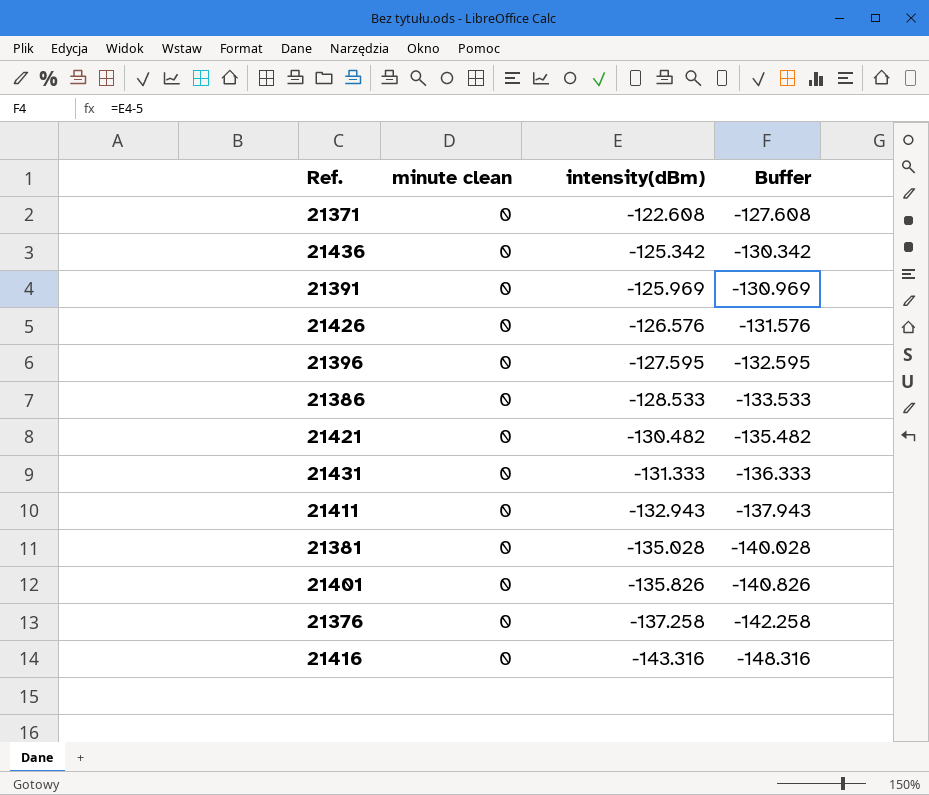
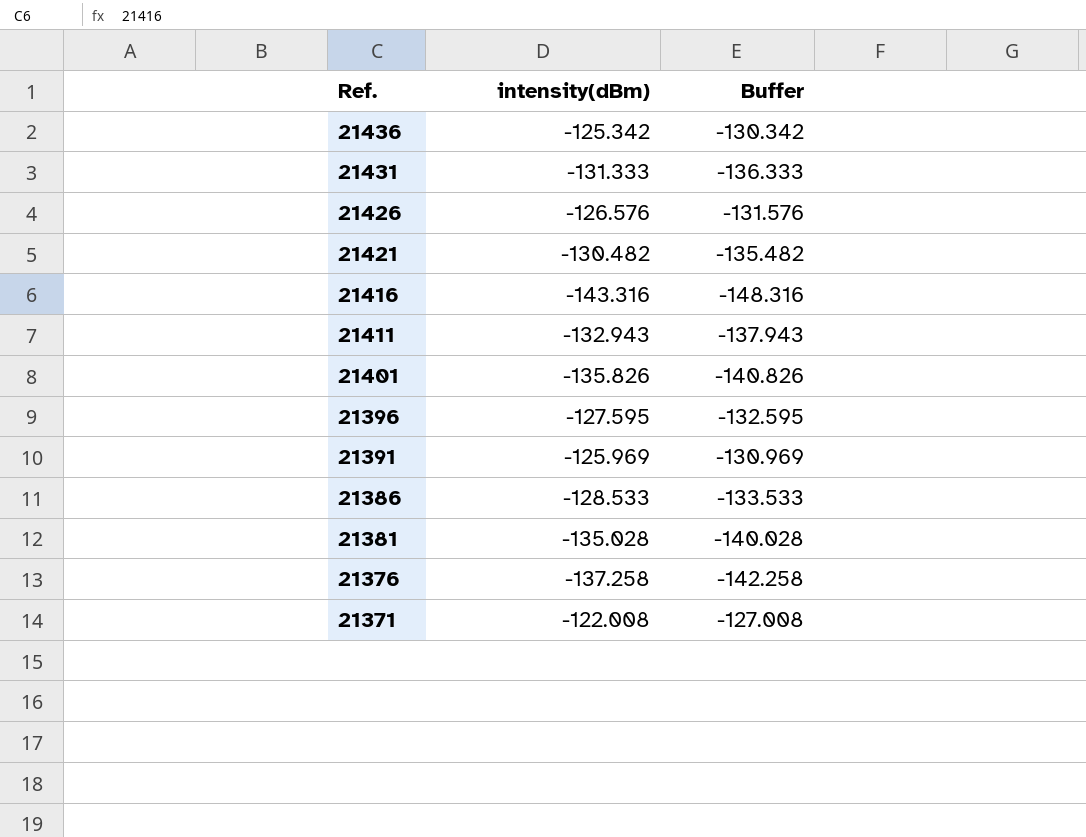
row order: intensity(dBm) descending -> Ref. descending
column minute clean | position: 2 -> none
21371 | intensity(dBm): -122.608 -> -122.008
21371 | Buffer: -127.608 -> -127.008

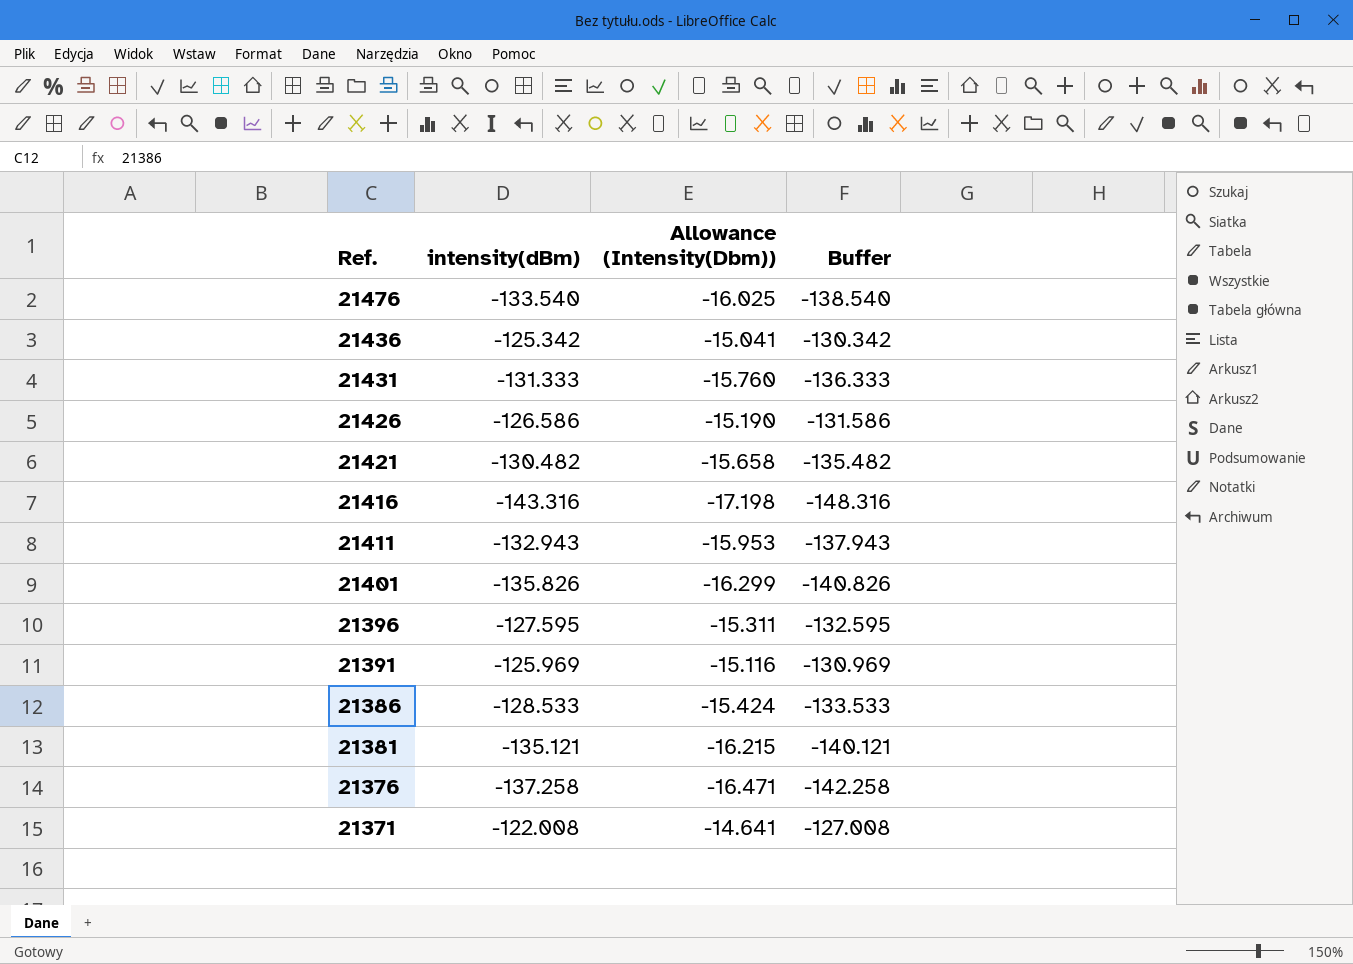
column Allowance (Intensity(Dbm)) | formula: none -> [intensity(dBm)] * 0.12
row 21476: none -> -133.540 | -16.025 | -138.540
21426 | intensity(dBm): -126.576 -> -126.586
21426 | Buffer: -131.576 -> -131.586
21381 | intensity(dBm): -135.028 -> -135.121
21381 | Buffer: -140.028 -> -140.121

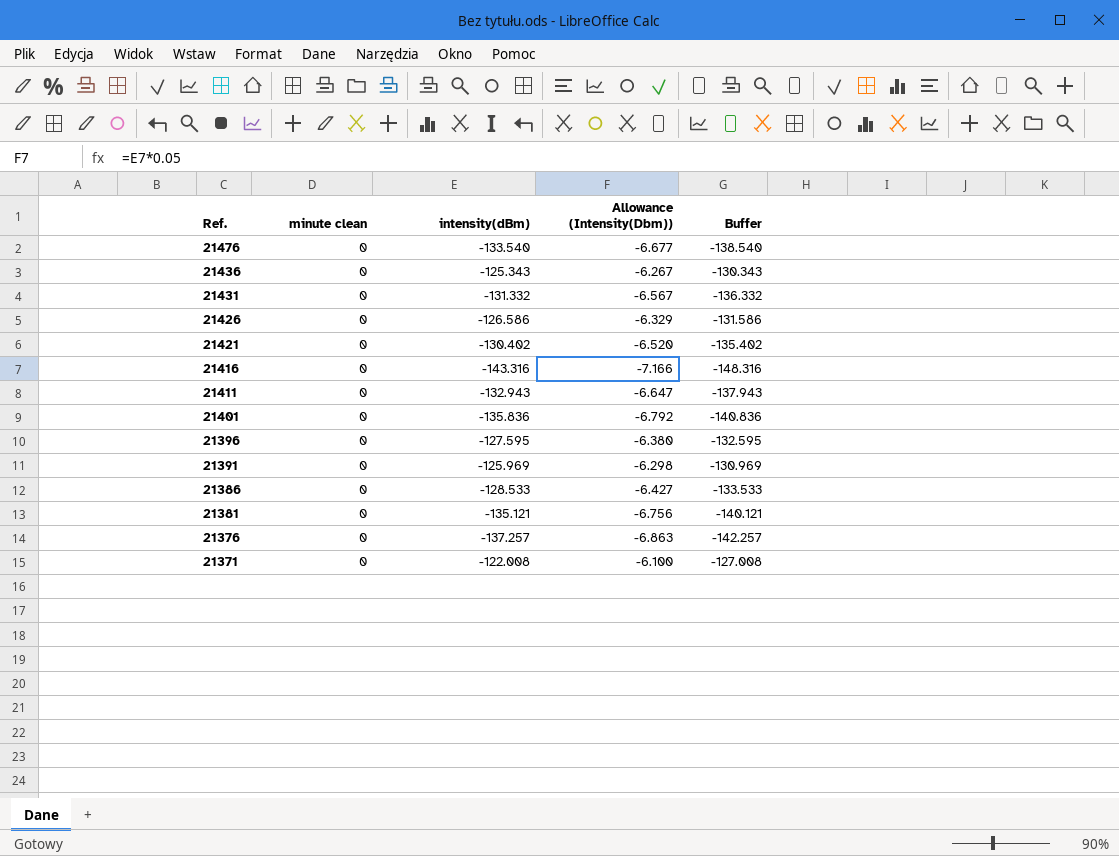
column minute clean | position: none -> 2
column Allowance (Intensity(Dbm)) | formula: [intensity(dBm)] * 0.12 -> [intensity(dBm)] * 0.05
21436 | intensity(dBm): -125.342 -> -125.343
21436 | Buffer: -130.342 -> -130.343
21431 | intensity(dBm): -131.333 -> -131.332
21431 | Buffer: -136.333 -> -136.332
21421 | intensity(dBm): -130.482 -> -130.402
21421 | Buffer: -135.482 -> -135.402
21401 | intensity(dBm): -135.826 -> -135.836
21401 | Buffer: -140.826 -> -140.836
21376 | intensity(dBm): -137.258 -> -137.257
21376 | Buffer: -142.258 -> -142.257

